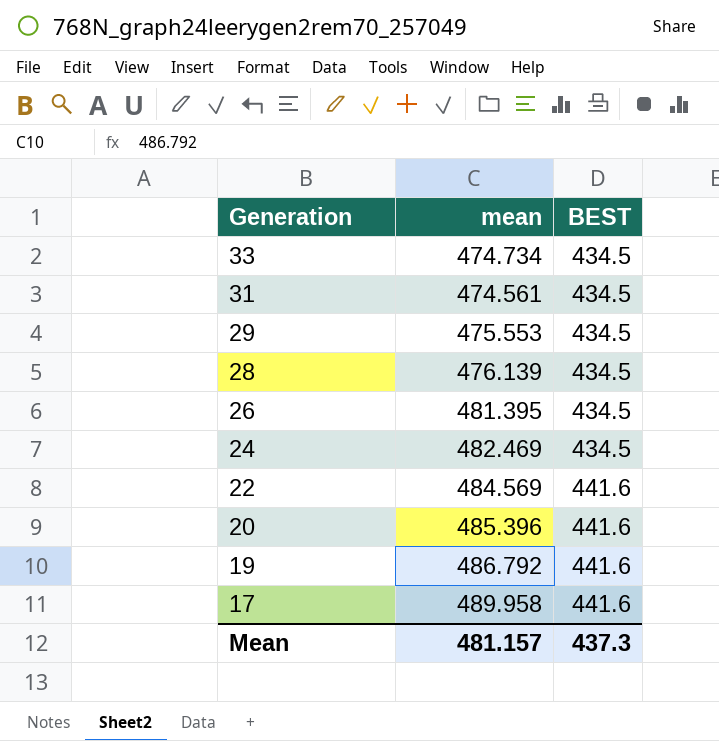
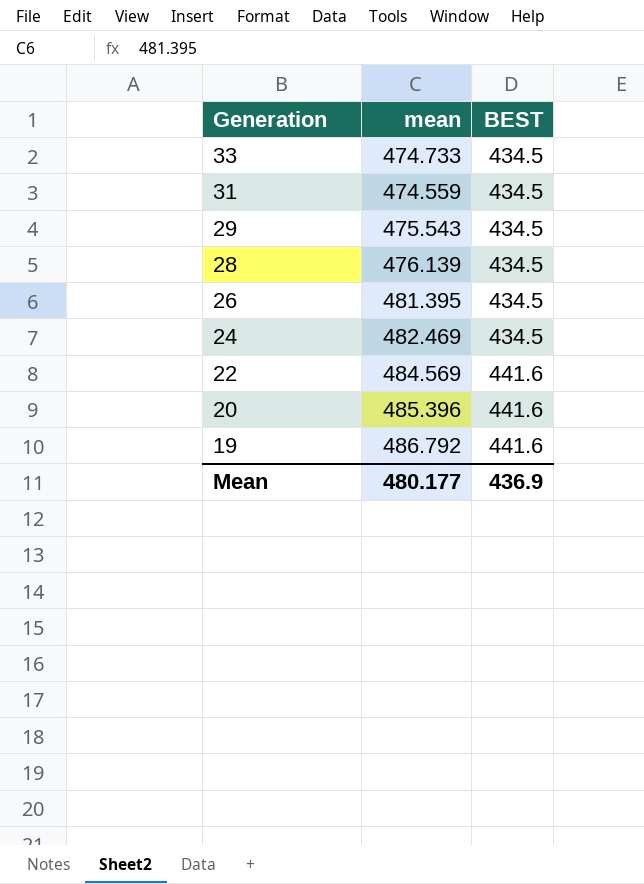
row 17: 489.958 | 441.6 -> none
33 | mean: 474.734 -> 474.733
31 | mean: 474.561 -> 474.559
29 | mean: 475.553 -> 475.543
Mean | mean: 481.157 -> 480.177
Mean | BEST: 437.3 -> 436.9

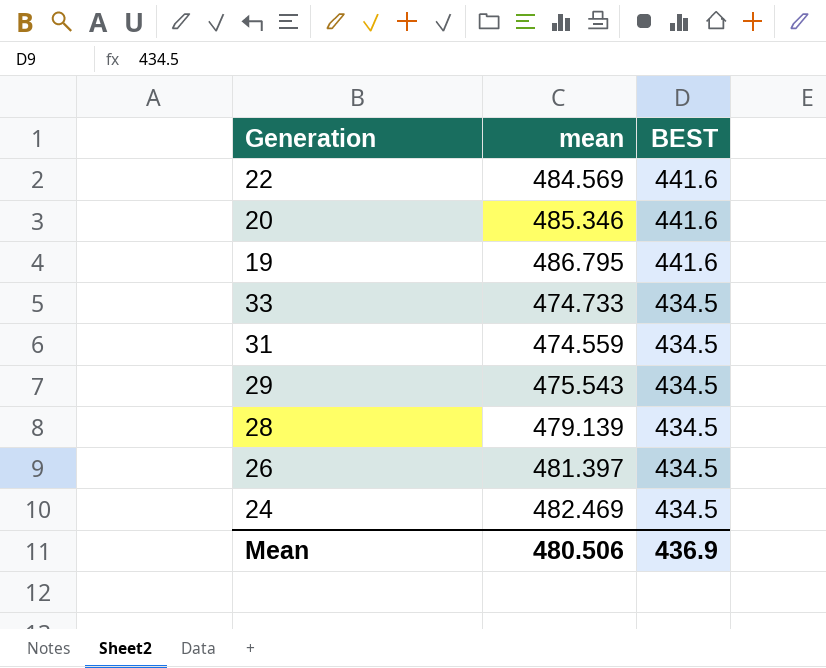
row order: Generation descending -> BEST descending
20 | mean: 485.396 -> 485.346
19 | mean: 486.792 -> 486.795
28 | mean: 476.139 -> 479.139
26 | mean: 481.395 -> 481.397
Mean | mean: 480.177 -> 480.506

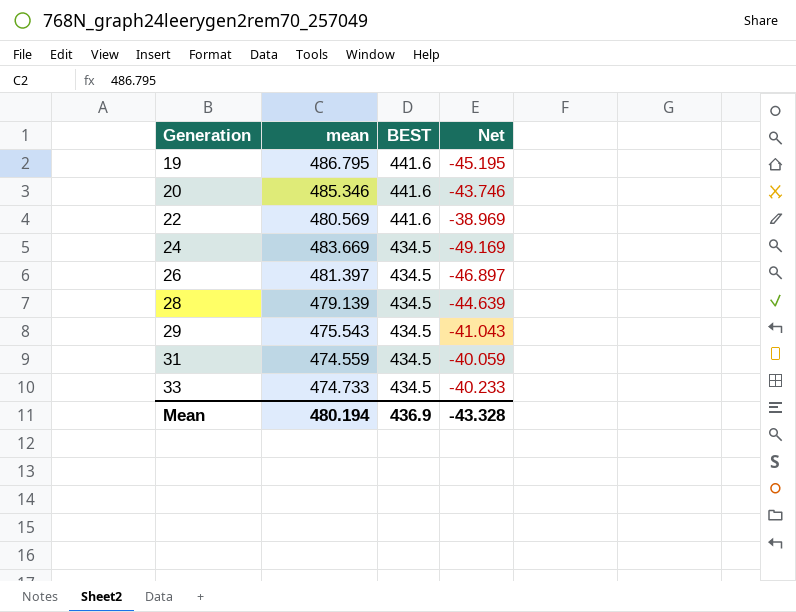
row order: BEST descending -> Generation ascending
column Net | formula: none -> [BEST] - [mean]
22 | mean: 484.569 -> 480.569
24 | mean: 482.469 -> 483.669
Mean | mean: 480.506 -> 480.194

